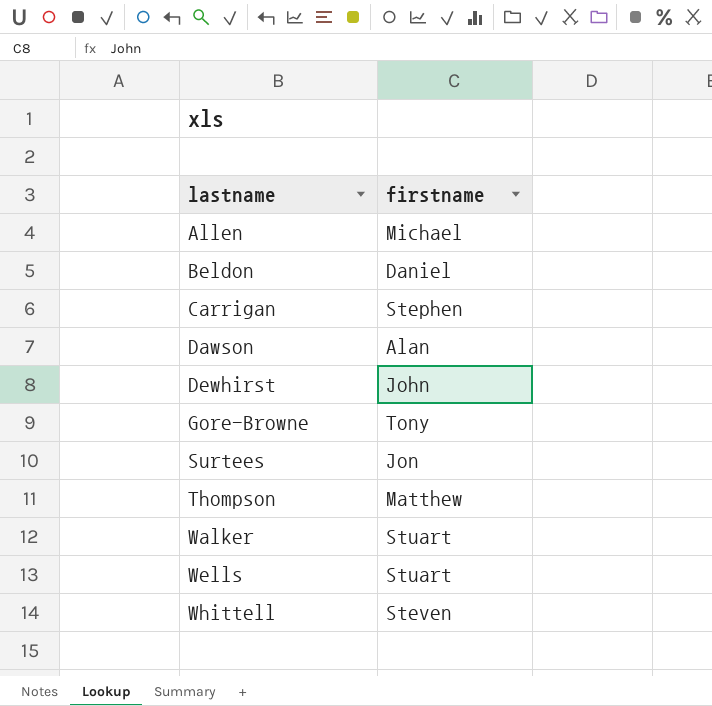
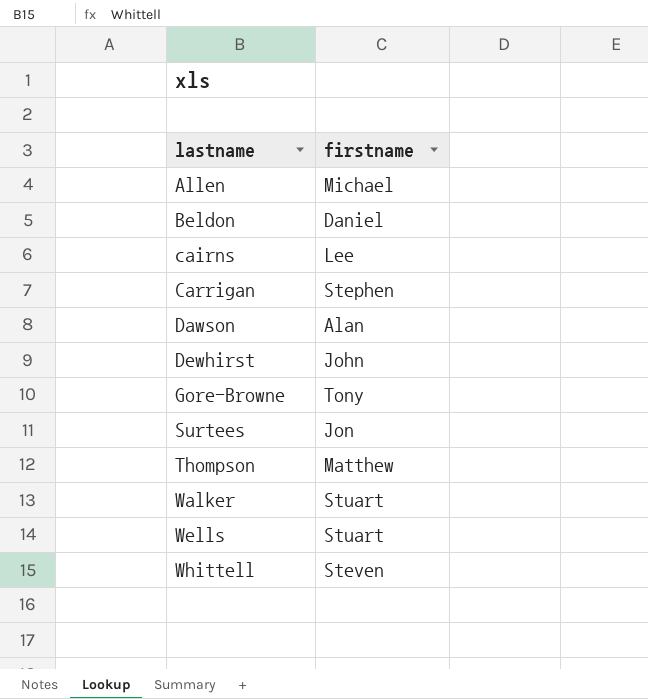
row cairns: none -> Lee

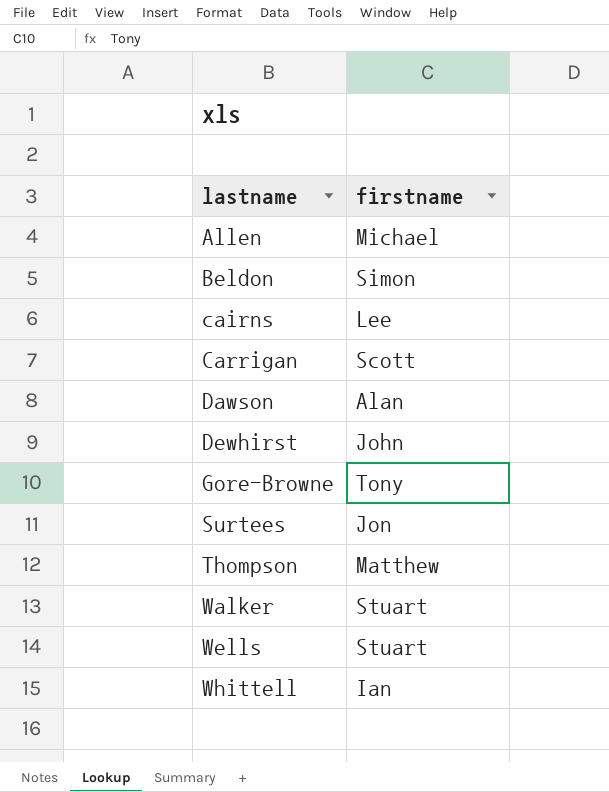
Beldon | firstname: Daniel -> Simon
Carrigan | firstname: Stephen -> Scott
Whittell | firstname: Steven -> Ian

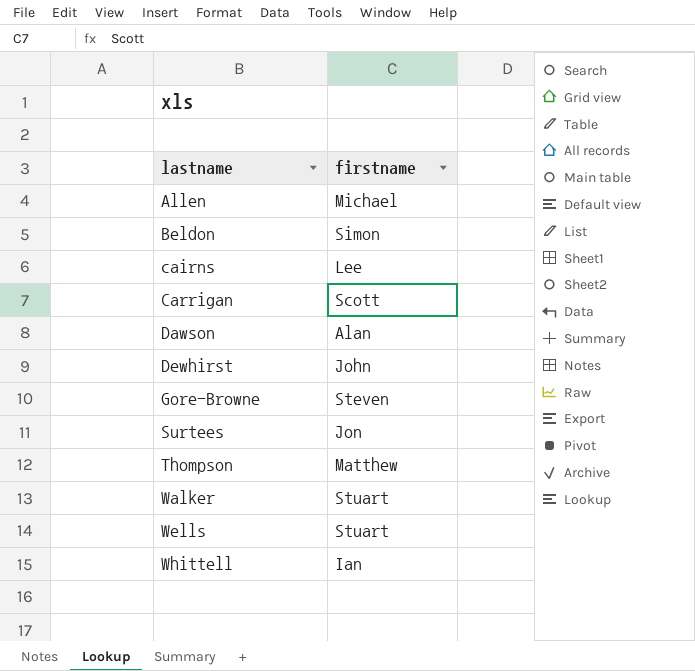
Gore-Browne | firstname: Tony -> Steven

